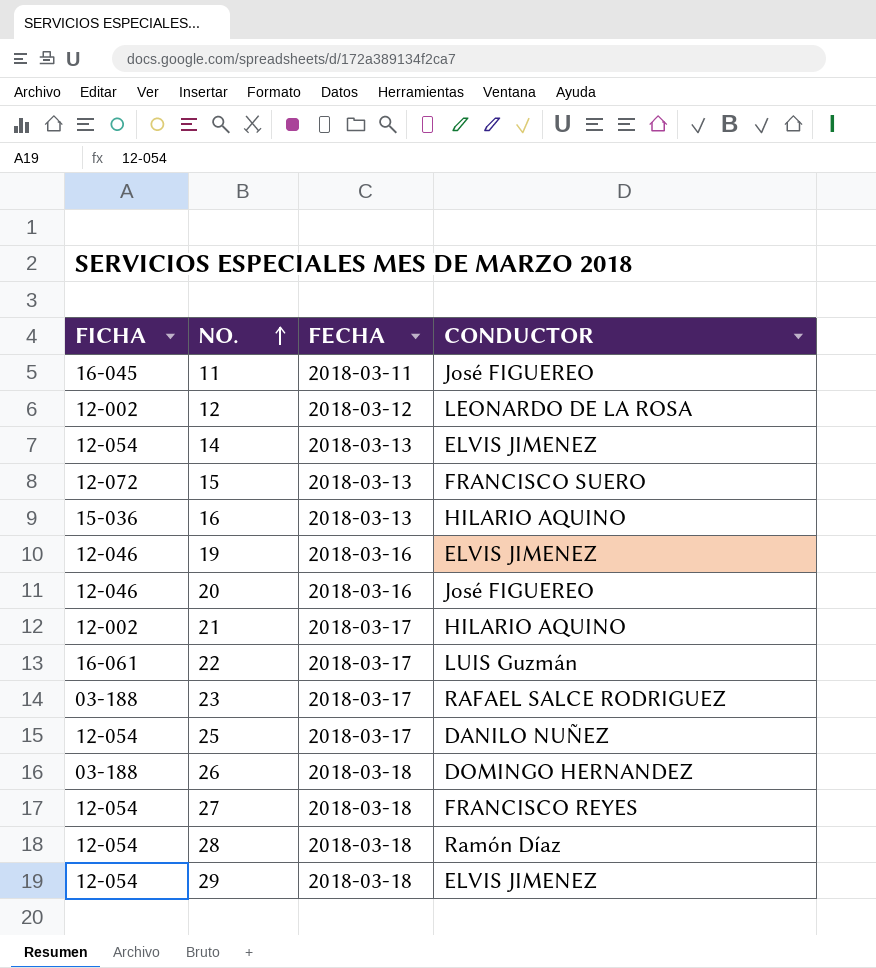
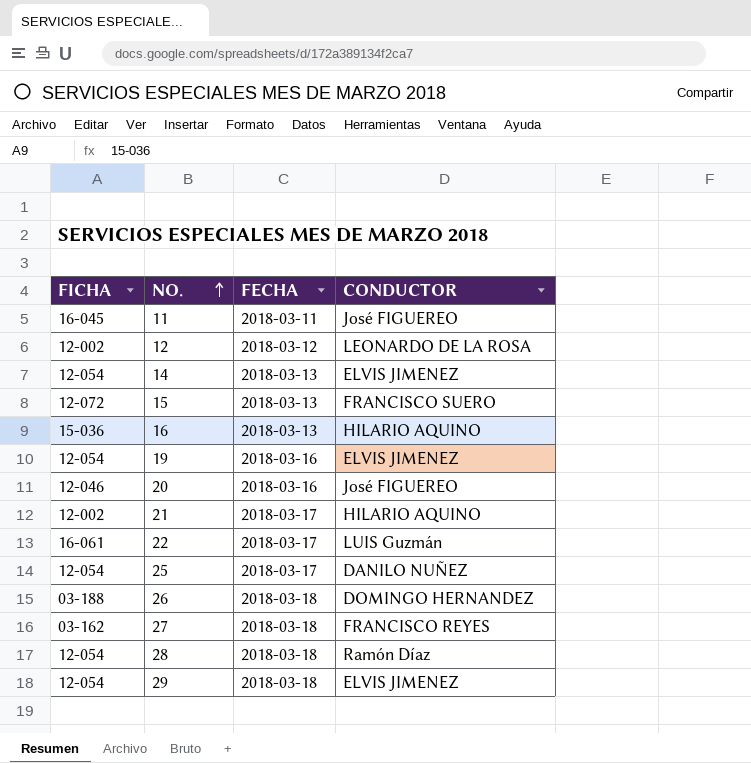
row 23: 03-188 | 2018-03-17 | RAFAEL SALCE RODRIGUEZ -> none
19 | FICHA: 12-046 -> 12-054
27 | FICHA: 12-054 -> 03-162

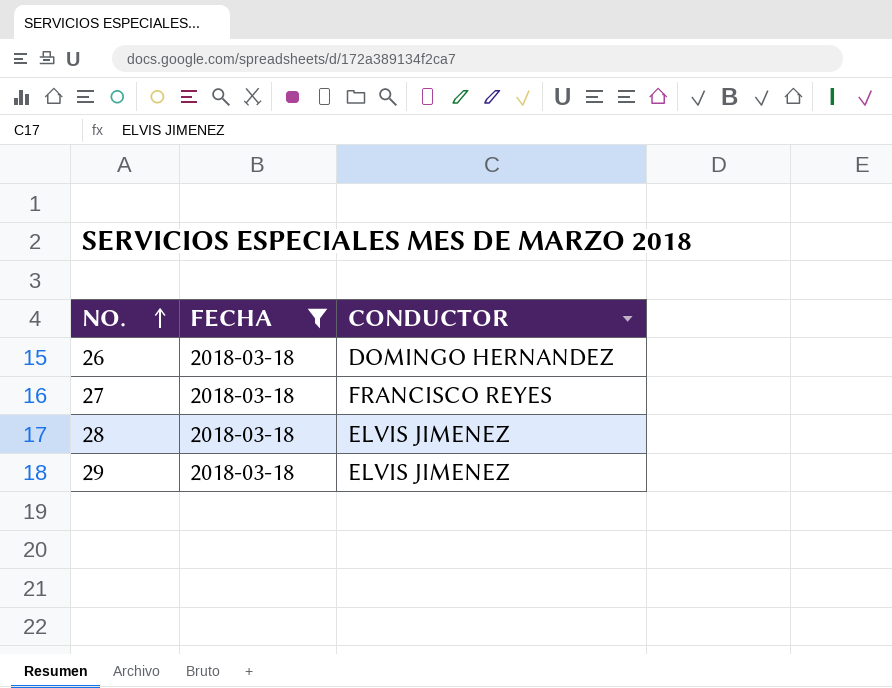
filter: none -> FECHA = 2018-03-18
column FICHA | position: 1 -> none
28 | CONDUCTOR: Ramón Díaz -> ELVIS JIMENEZ

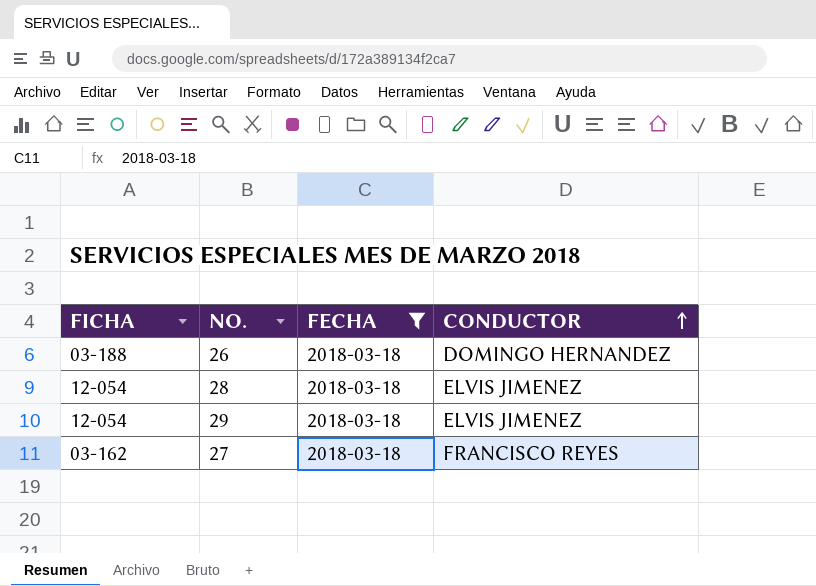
row order: NO. ascending -> CONDUCTOR ascending
column FICHA | position: none -> 1

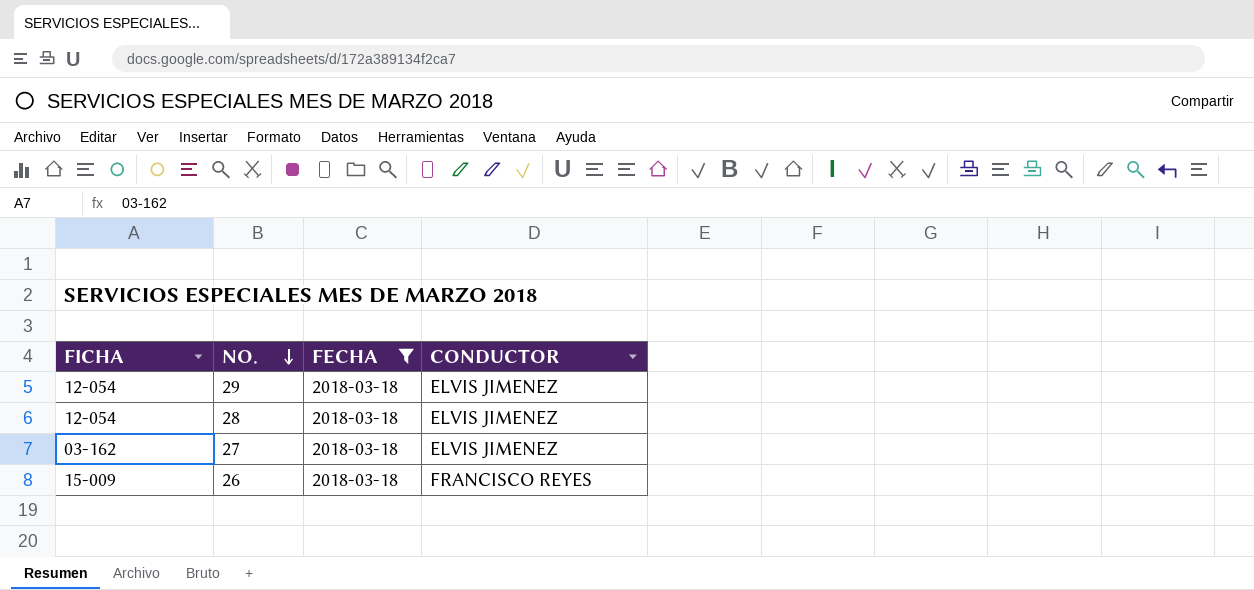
row order: CONDUCTOR ascending -> NO. descending
27 | CONDUCTOR: FRANCISCO REYES -> ELVIS JIMENEZ
26 | FICHA: 03-188 -> 15-009
26 | CONDUCTOR: DOMINGO HERNANDEZ -> FRANCISCO REYES

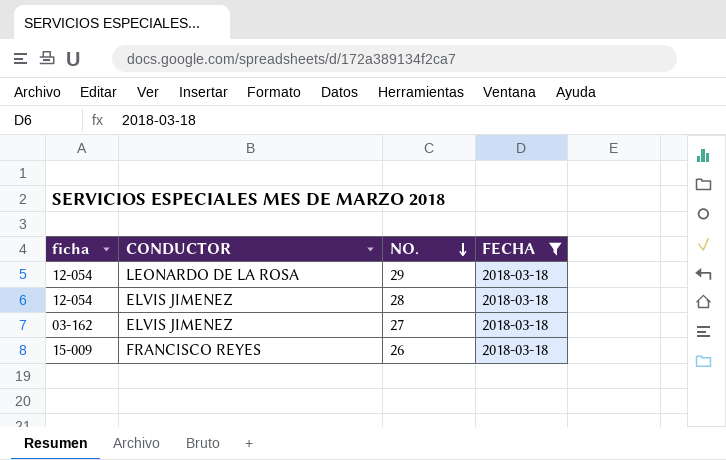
column name: FICHA -> ficha
column CONDUCTOR | position: 4 -> 2
29 | CONDUCTOR: ELVIS JIMENEZ -> LEONARDO DE LA ROSA

